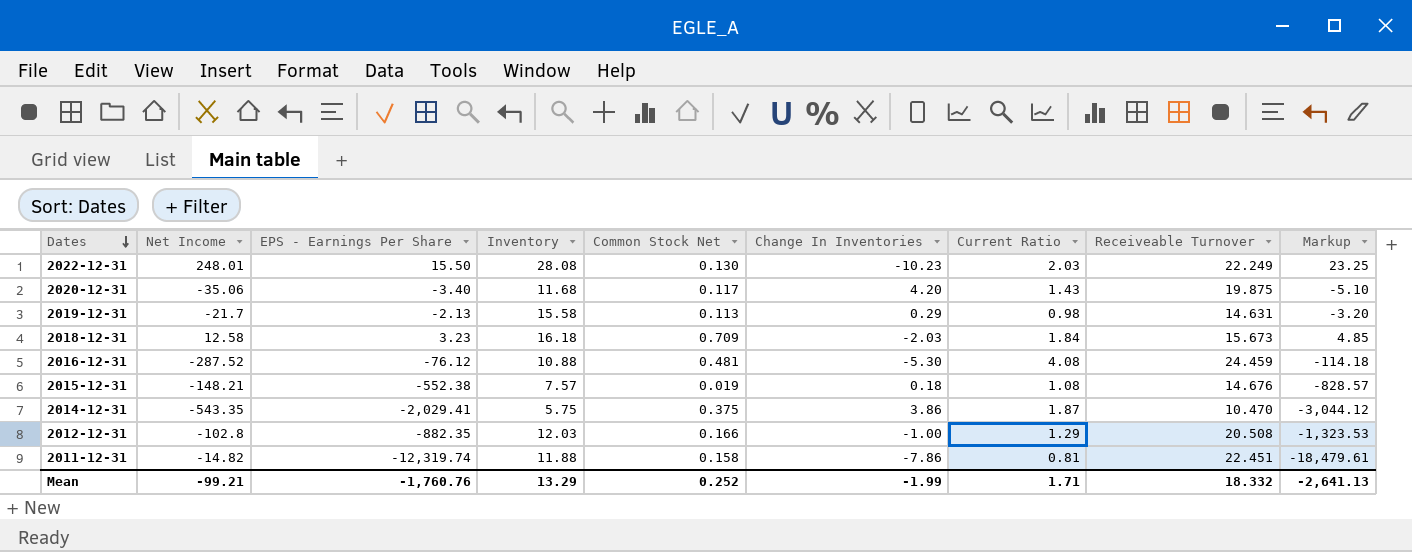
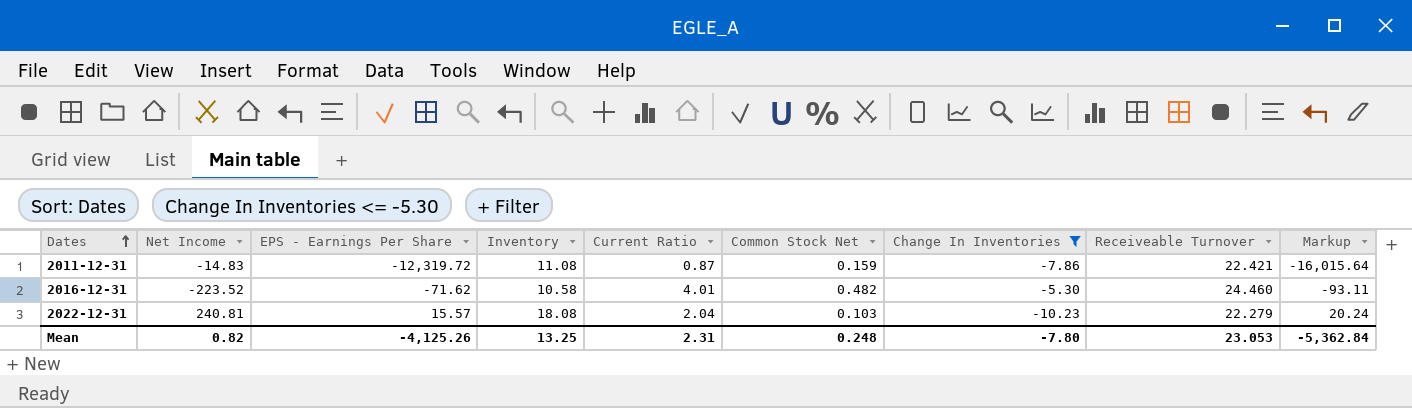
filter: none -> Change In Inventories <= -5.30
row order: Dates descending -> Dates ascending
column Current Ratio | position: 7 -> 5
column Markup | formula: [EPS - Earnings Per Share] * 1.5 -> [EPS - Earnings Per Share] * 1.3
2011-12-31 | Net Income: -14.82 -> -14.83
2011-12-31 | EPS - Earnings Per Share: -12,319.74 -> -12,319.72
2011-12-31 | Inventory: 11.88 -> 11.08
2011-12-31 | Current Ratio: 0.81 -> 0.87
2011-12-31 | Common Stock Net: 0.158 -> 0.159
2011-12-31 | Receiveable Turnover: 22.451 -> 22.421
2016-12-31 | Net Income: -287.52 -> -223.52
2016-12-31 | EPS - Earnings Per Share: -76.12 -> -71.62
2016-12-31 | Inventory: 10.88 -> 10.58
2016-12-31 | Current Ratio: 4.08 -> 4.01
2016-12-31 | Common Stock Net: 0.481 -> 0.482
2016-12-31 | Receiveable Turnover: 24.459 -> 24.460
2022-12-31 | Net Income: 248.01 -> 240.81
2022-12-31 | EPS - Earnings Per Share: 15.50 -> 15.57
2022-12-31 | Inventory: 28.08 -> 18.08
2022-12-31 | Current Ratio: 2.03 -> 2.04
2022-12-31 | Common Stock Net: 0.130 -> 0.103
2022-12-31 | Receiveable Turnover: 22.249 -> 22.279
Mean | Net Income: -99.21 -> 0.82
Mean | EPS - Earnings Per Share: -1,760.76 -> -4,125.26
Mean | Inventory: 13.29 -> 13.25
Mean | Current Ratio: 1.71 -> 2.31
Mean | Common Stock Net: 0.252 -> 0.248
Mean | Change In Inventories: -1.99 -> -7.80
Mean | Receiveable Turnover: 18.332 -> 23.053
Mean | Markup: -2,641.13 -> -5,362.84

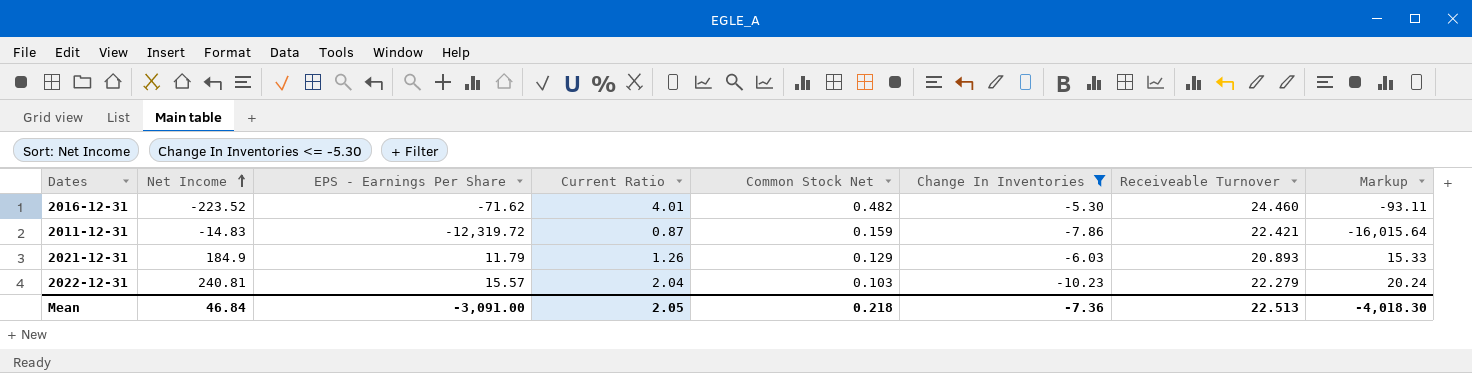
row order: Dates ascending -> Net Income ascending
column Inventory | position: 4 -> none
row 2021-12-31: none -> 184.9 | 11.79 | 1.26 | 0.129 | -6.03 | 20.893 | 15.33
Mean | Net Income: 0.82 -> 46.84
Mean | EPS - Earnings Per Share: -4,125.26 -> -3,091.00
Mean | Current Ratio: 2.31 -> 2.05
Mean | Common Stock Net: 0.248 -> 0.218
Mean | Change In Inventories: -7.80 -> -7.36
Mean | Receiveable Turnover: 23.053 -> 22.513
Mean | Markup: -5,362.84 -> -4,018.30

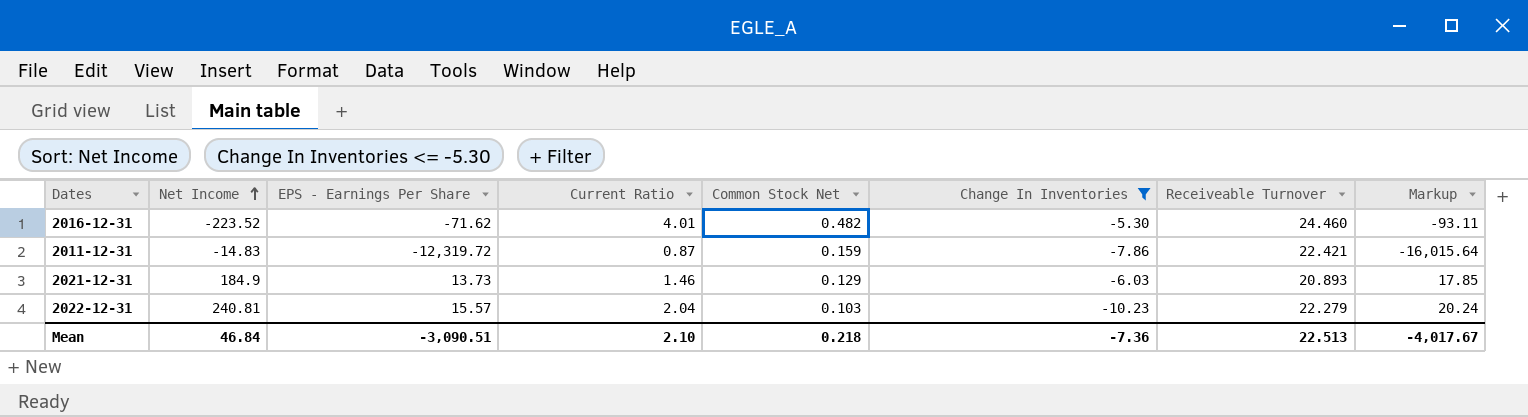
2021-12-31 | EPS - Earnings Per Share: 11.79 -> 13.73
2021-12-31 | Current Ratio: 1.26 -> 1.46
2021-12-31 | Markup: 15.33 -> 17.85
Mean | EPS - Earnings Per Share: -3,091.00 -> -3,090.51
Mean | Current Ratio: 2.05 -> 2.10
Mean | Markup: -4,018.30 -> -4,017.67

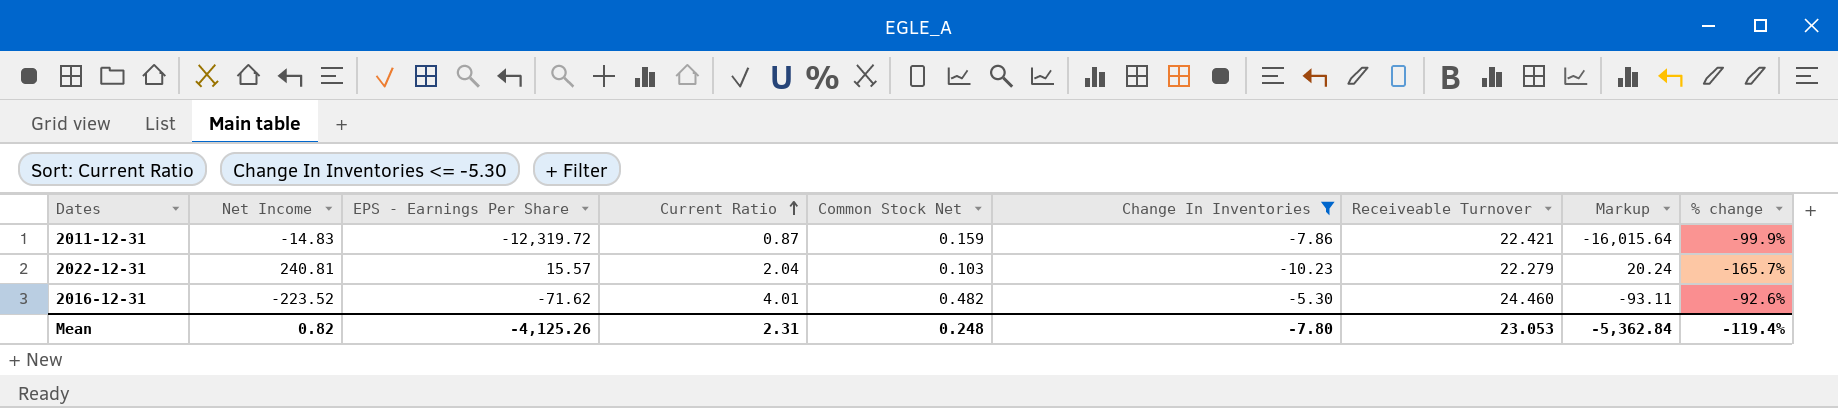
row order: Net Income ascending -> Current Ratio ascending
column % change | formula: none -> ([Change In Inventories] - [EPS - Earnings Per Share]) / [EPS - Earnings Per Share]
row 2021-12-31: 184.9 | 13.73 | 1.46 | 0.129 | -6.03 | 20.893 | 17.85 -> none
Mean | Net Income: 46.84 -> 0.82
Mean | EPS - Earnings Per Share: -3,090.51 -> -4,125.26
Mean | Current Ratio: 2.10 -> 2.31
Mean | Common Stock Net: 0.218 -> 0.248
Mean | Change In Inventories: -7.36 -> -7.80
Mean | Receiveable Turnover: 22.513 -> 23.053
Mean | Markup: -4,017.67 -> -5,362.84

